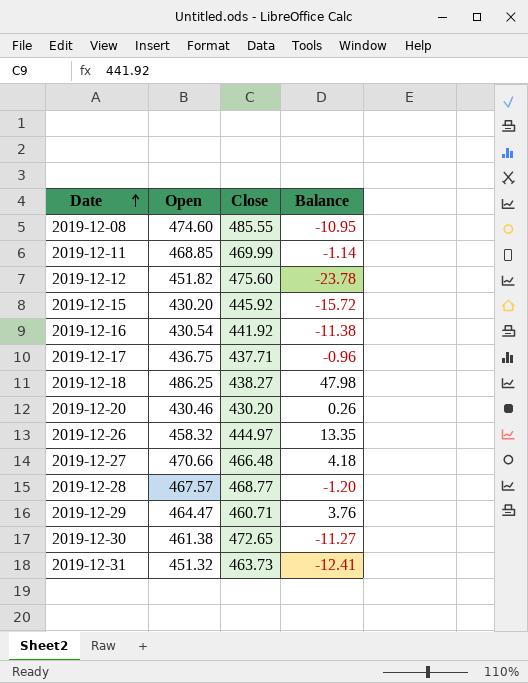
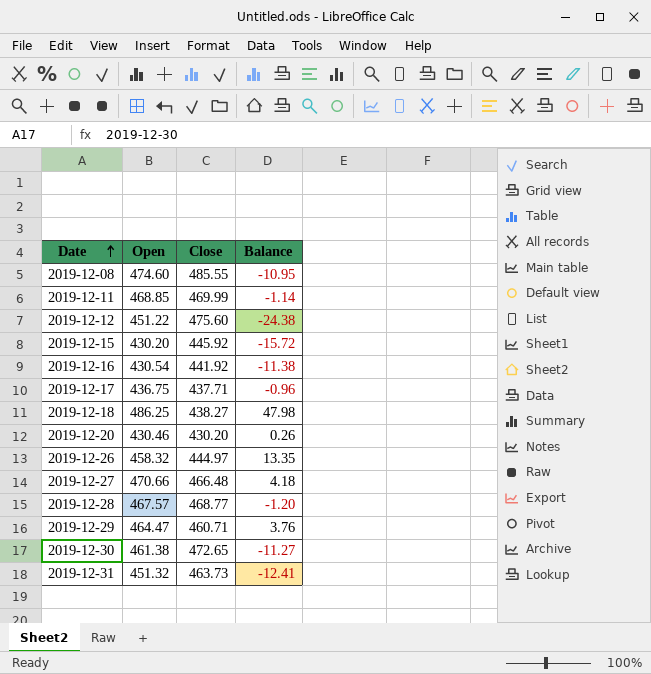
2019-12-12 | Open: 451.82 -> 451.22
2019-12-12 | Balance: -23.78 -> -24.38

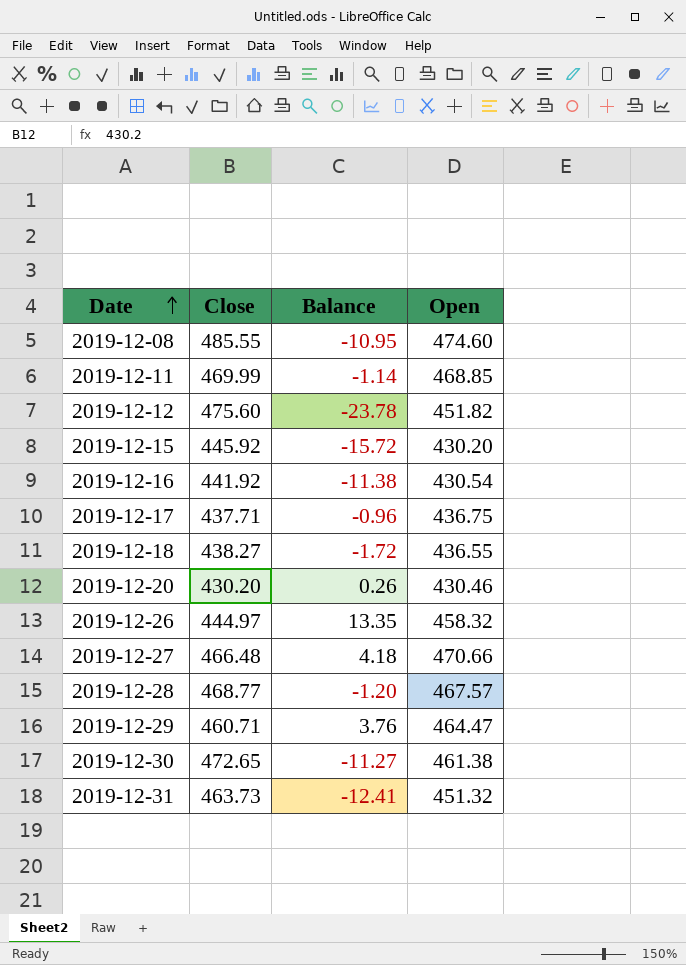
column Open | position: 2 -> 4
2019-12-12 | Balance: -24.38 -> -23.78
2019-12-12 | Open: 451.22 -> 451.82
2019-12-18 | Balance: 47.98 -> -1.72
2019-12-18 | Open: 486.25 -> 436.55

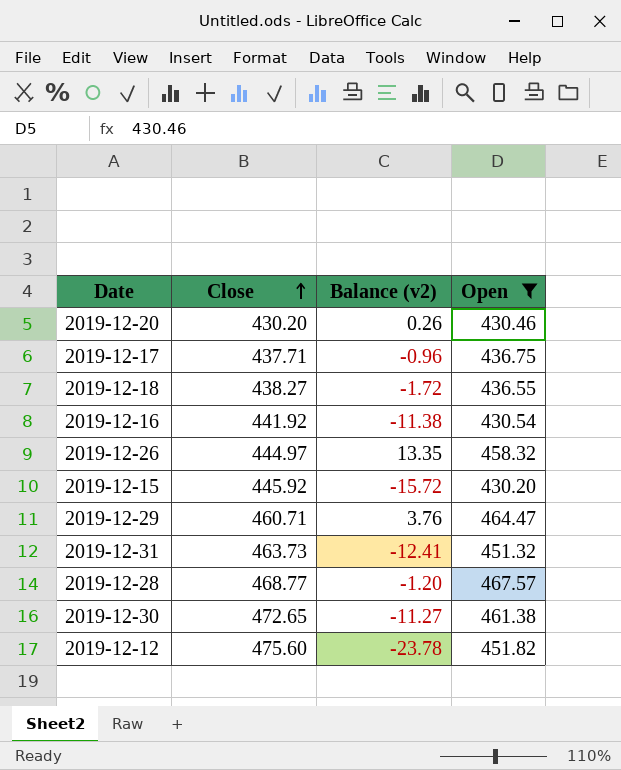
filter: none -> Open <= 467.57
row order: Date ascending -> Close ascending
column name: Balance -> Balance (v2)

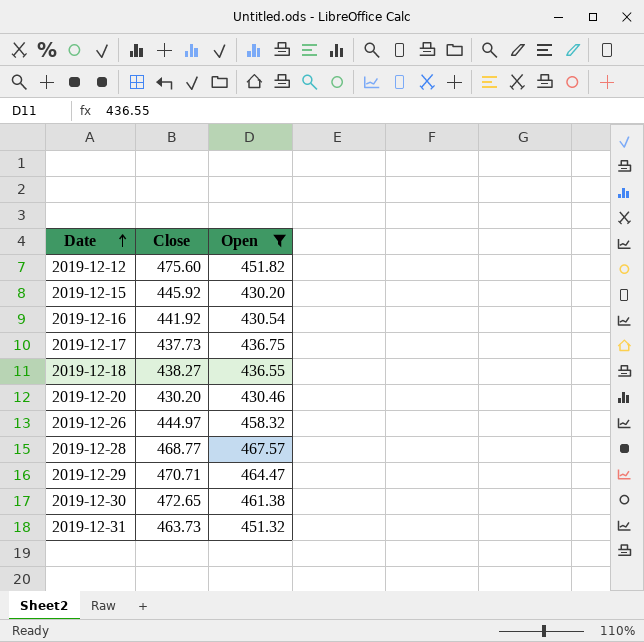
row order: Close ascending -> Date ascending
column Balance (v2) | formula: [Open] - [Close] -> none
2019-12-17 | Close: 437.71 -> 437.73
2019-12-29 | Close: 460.71 -> 470.71

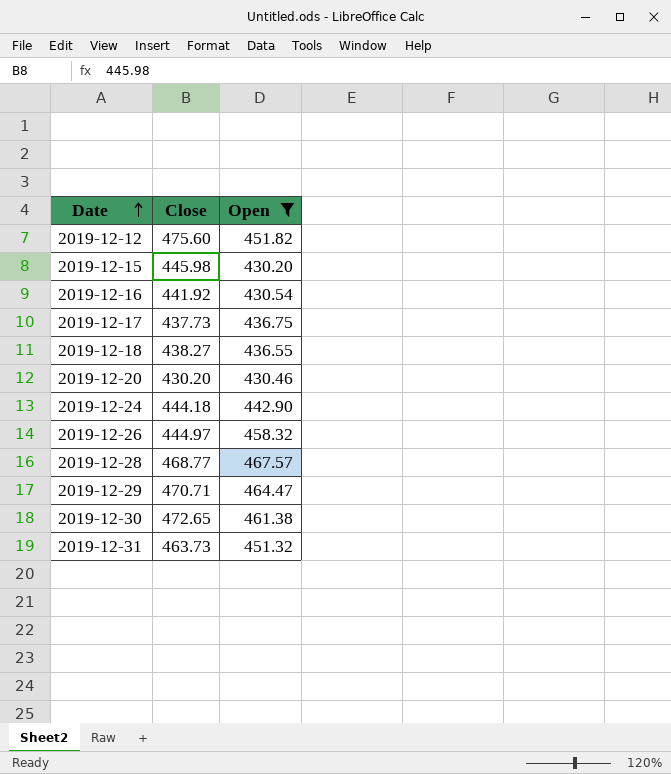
2019-12-15 | Close: 445.92 -> 445.98
row 2019-12-24: none -> 444.18 | 442.90

